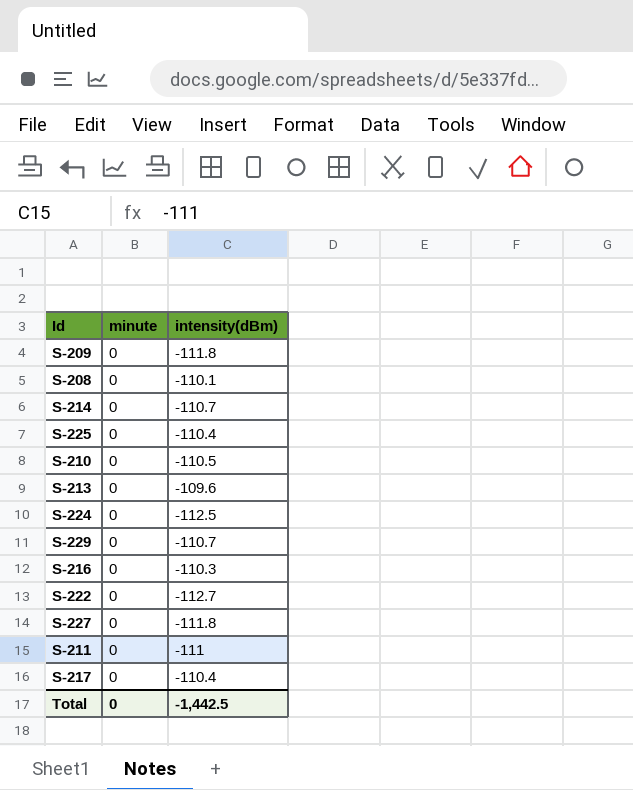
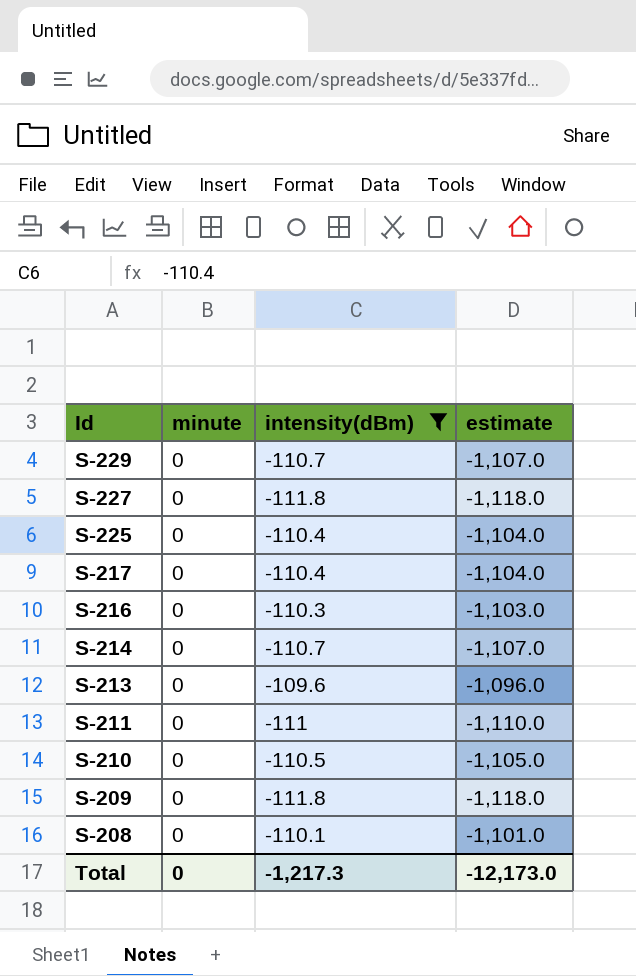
filter: none -> intensity(dBm) >= -111.8
row order: none -> Id descending
column estimate | formula: none -> [intensity(dBm)] * 10
Total | intensity(dBm): -1,442.5 -> -1,217.3

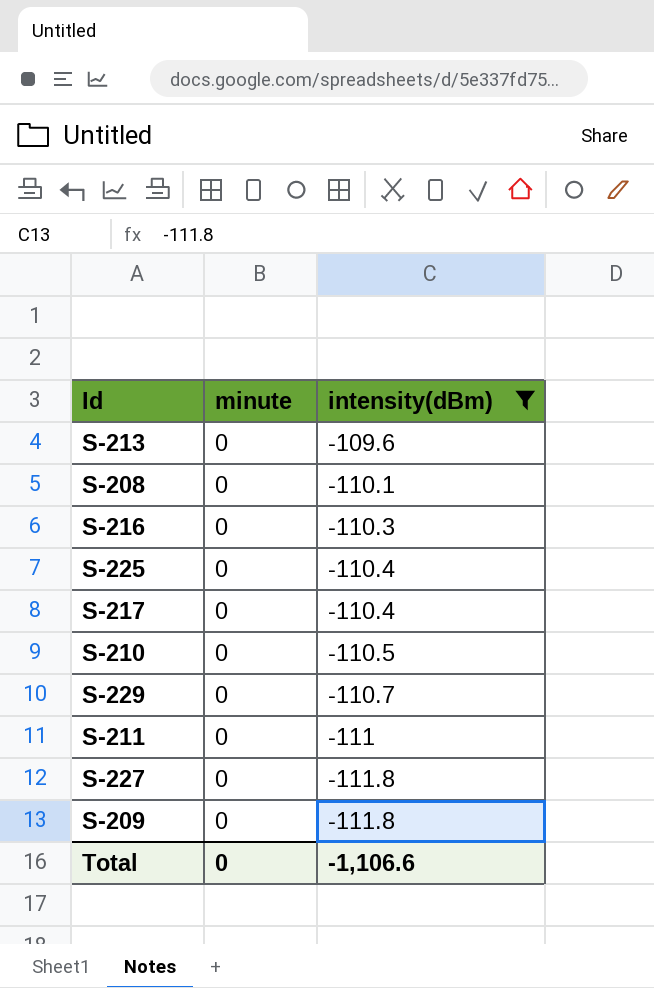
row order: Id descending -> intensity(dBm) descending
column estimate | formula: [intensity(dBm)] * 10 -> none
row S-214: 0 | -110.7 | -1,107.0 -> none
Total | intensity(dBm): -1,217.3 -> -1,106.6

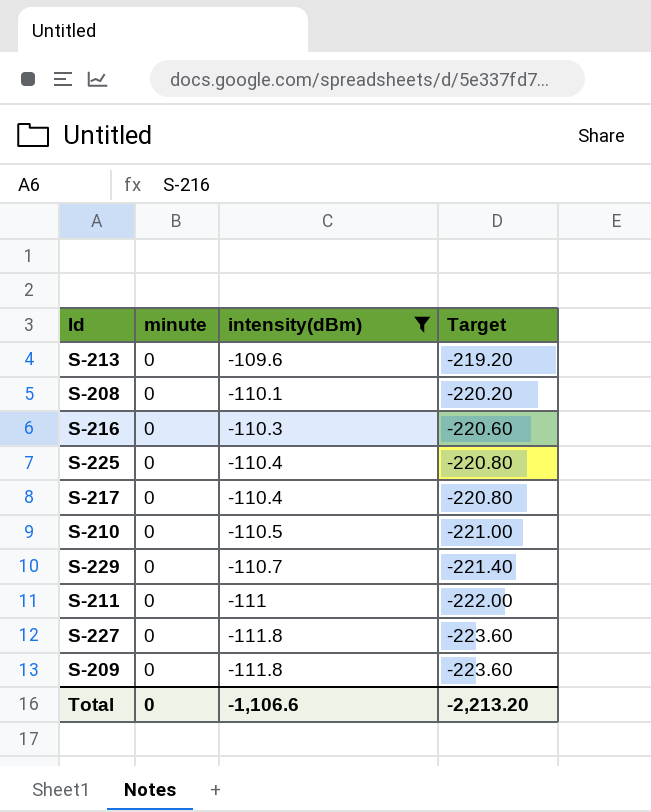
column Target | formula: none -> [intensity(dBm)] * 2

